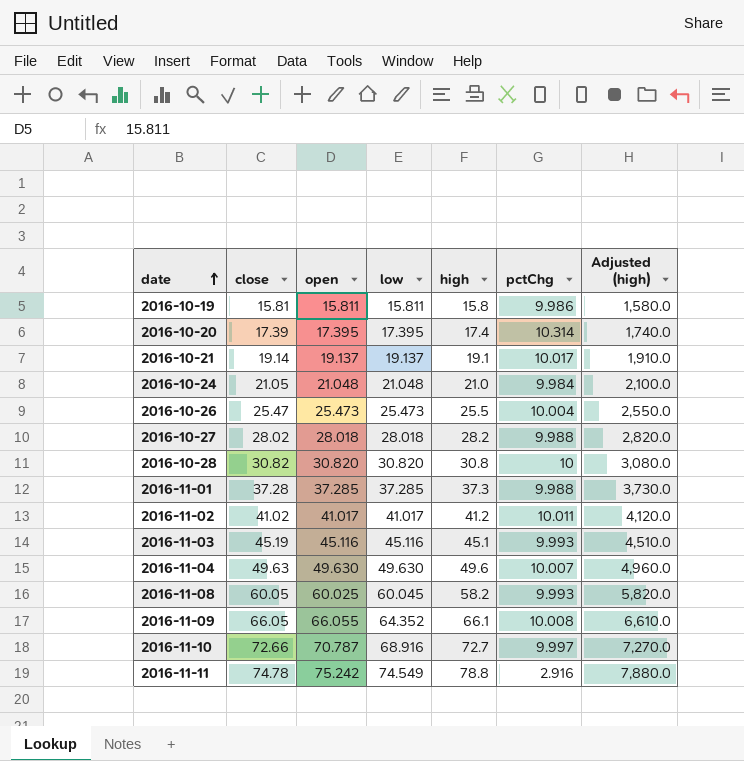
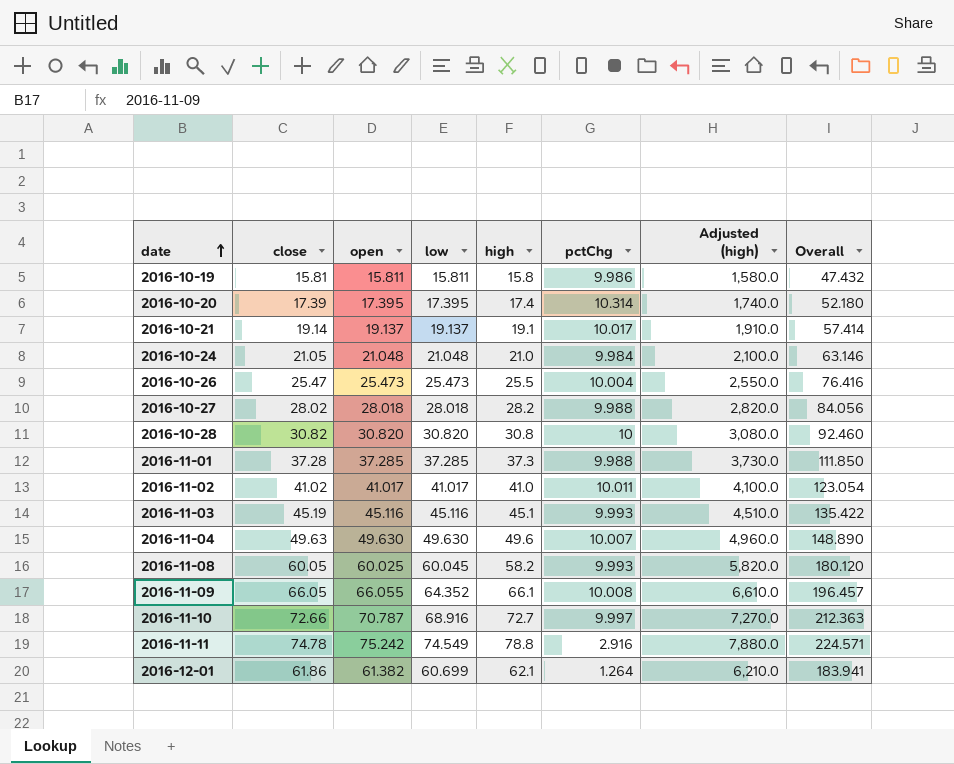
column Overall | formula: none -> [close] + [open] + [low]
2016-11-02 | high: 41.2 -> 41.0
2016-11-02 | Adjusted (high): 4,120.0 -> 4,100.0
row 2016-12-01: none -> 61.86 | 61.382 | 60.699 | 62.1 | 1.264 | 6,210.0 | 183.941

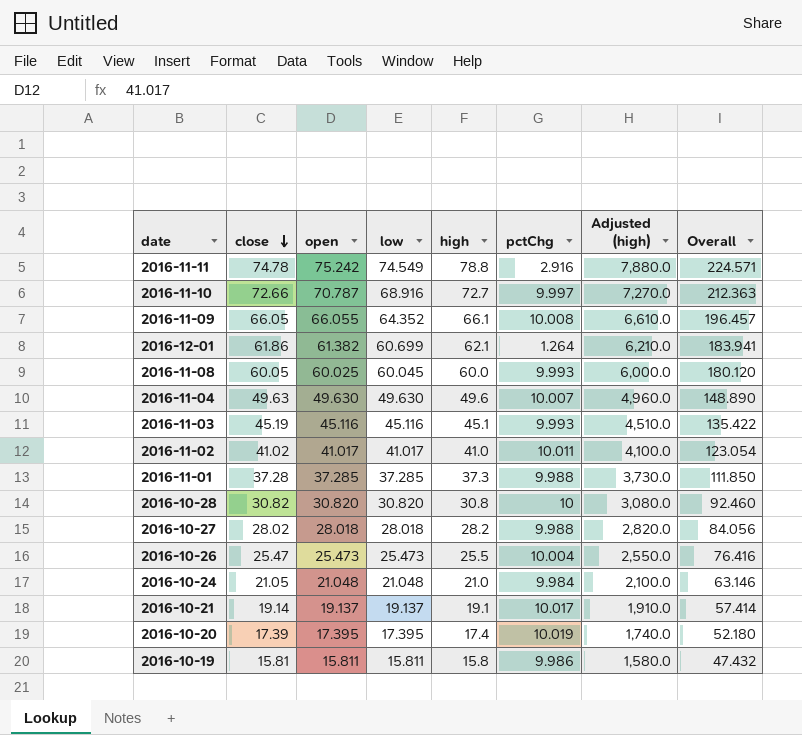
row order: date ascending -> close descending
2016-11-08 | high: 58.2 -> 60.0
2016-11-08 | Adjusted (high): 5,820.0 -> 6,000.0
2016-10-20 | pctChg: 10.314 -> 10.019

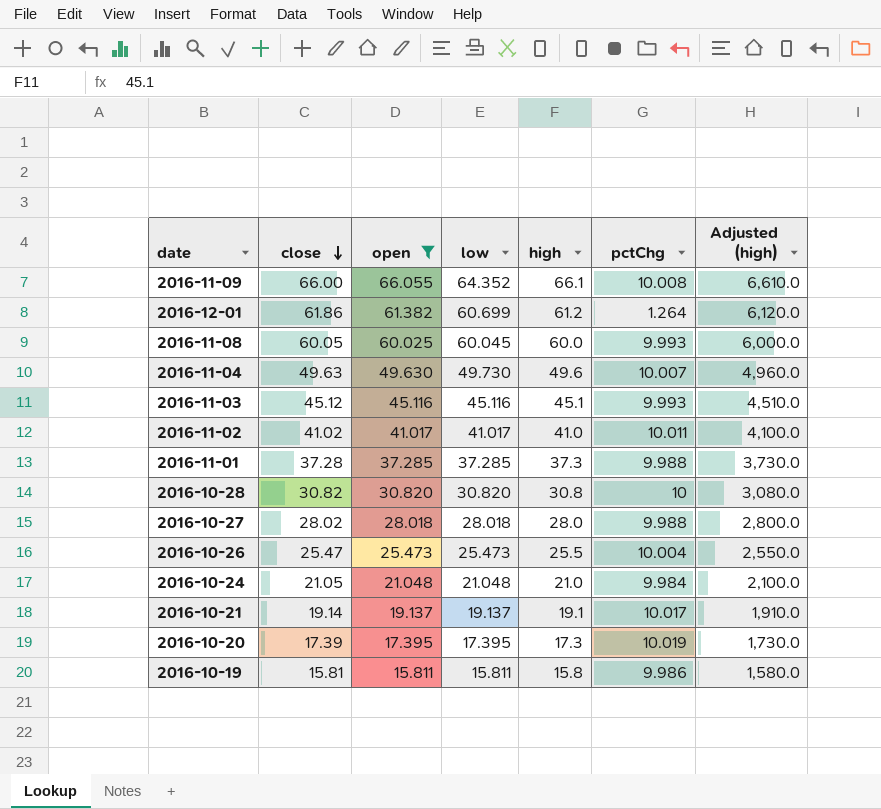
filter: none -> open <= 66.055
column Overall | formula: [close] + [open] + [low] -> none
2016-11-09 | close: 66.05 -> 66.00
2016-12-01 | high: 62.1 -> 61.2
2016-12-01 | Adjusted (high): 6,210.0 -> 6,120.0
2016-11-04 | low: 49.630 -> 49.730
2016-11-03 | close: 45.19 -> 45.12
2016-10-27 | high: 28.2 -> 28.0
2016-10-27 | Adjusted (high): 2,820.0 -> 2,800.0
2016-10-20 | high: 17.4 -> 17.3
2016-10-20 | Adjusted (high): 1,740.0 -> 1,730.0

